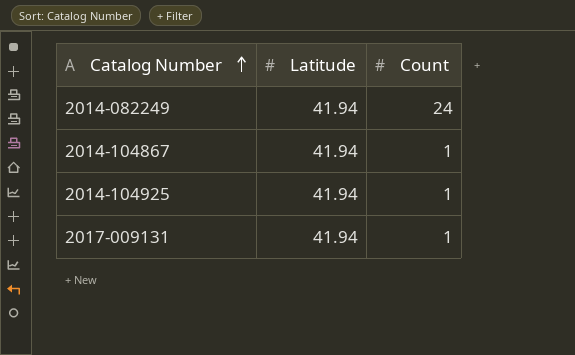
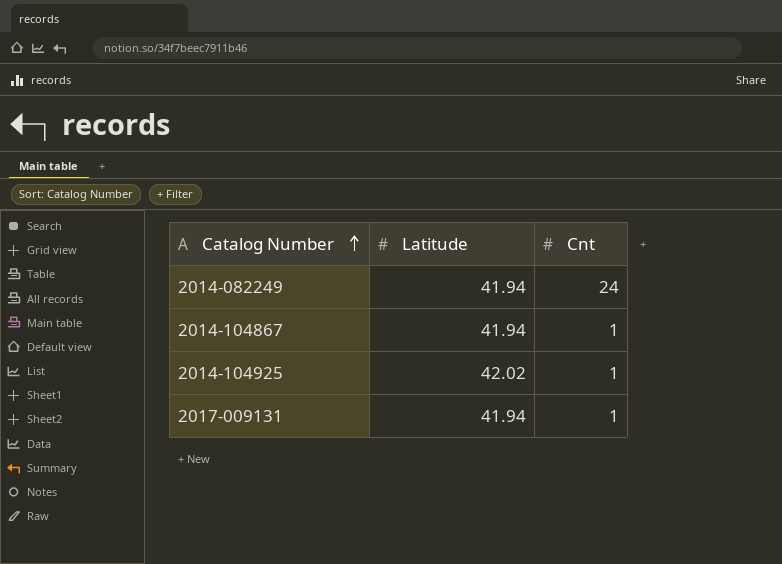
column name: Count -> Cnt
2014-104925 | Latitude: 41.94 -> 42.02

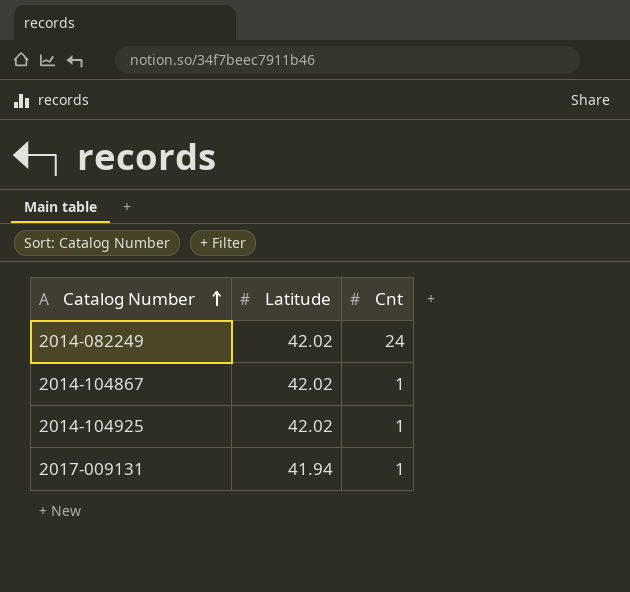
2014-082249 | Latitude: 41.94 -> 42.02
2014-104867 | Latitude: 41.94 -> 42.02

